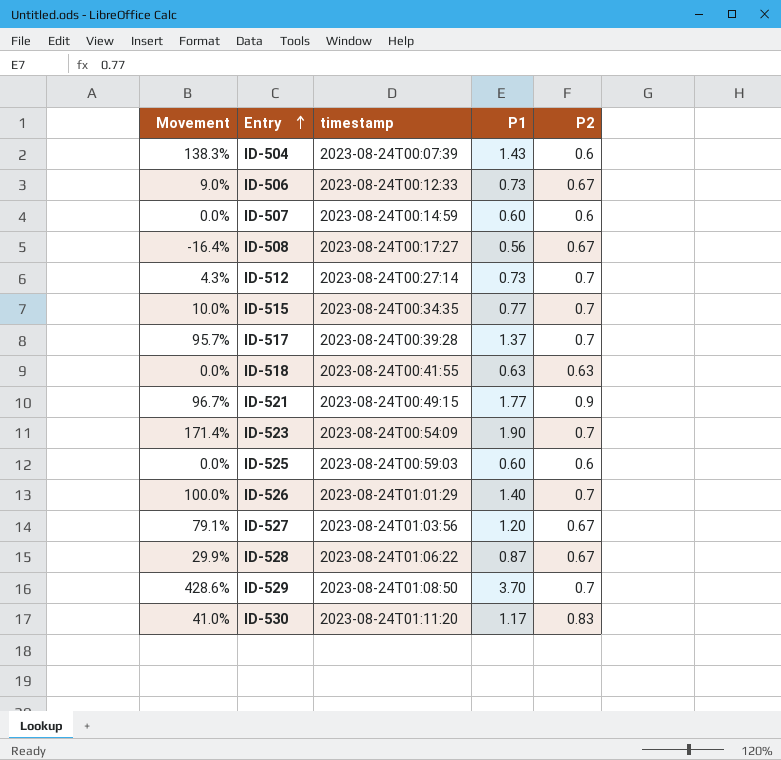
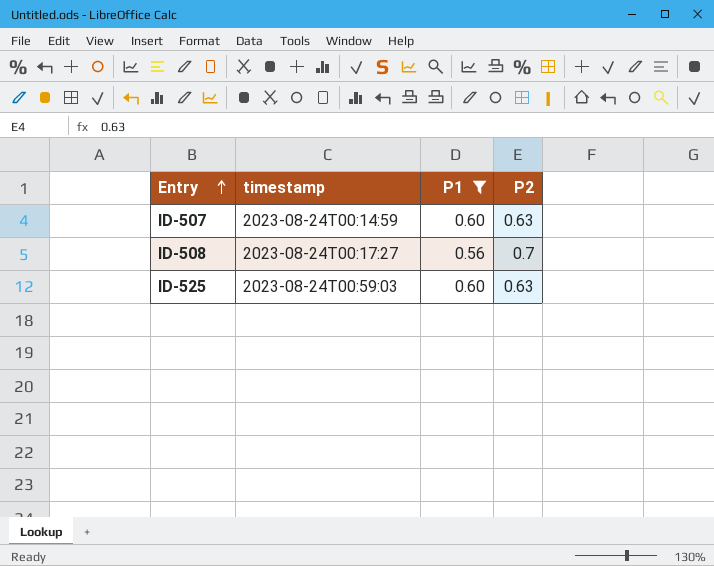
filter: none -> P1 <= 0.60
column Movement | formula: ([P1] - [P2]) / [P2] -> none
ID-507 | P2: 0.6 -> 0.63
ID-508 | P2: 0.67 -> 0.7
ID-525 | P2: 0.6 -> 0.63

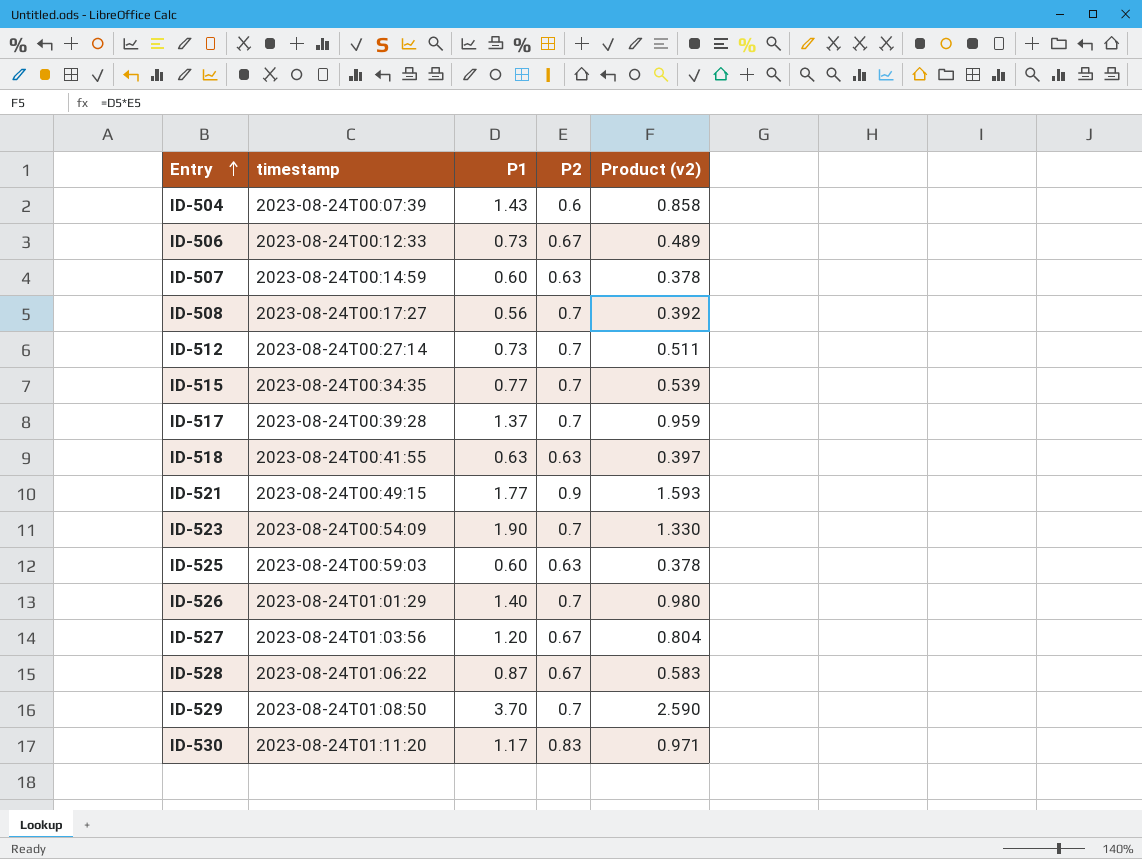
filter: P1 <= 0.60 -> none
column Product (v2) | formula: none -> [P1] * [P2]

